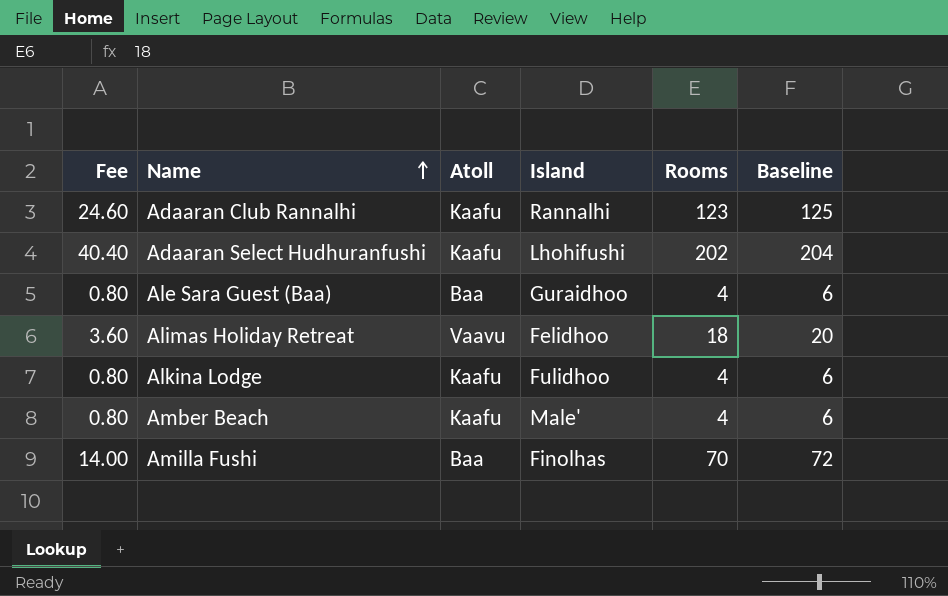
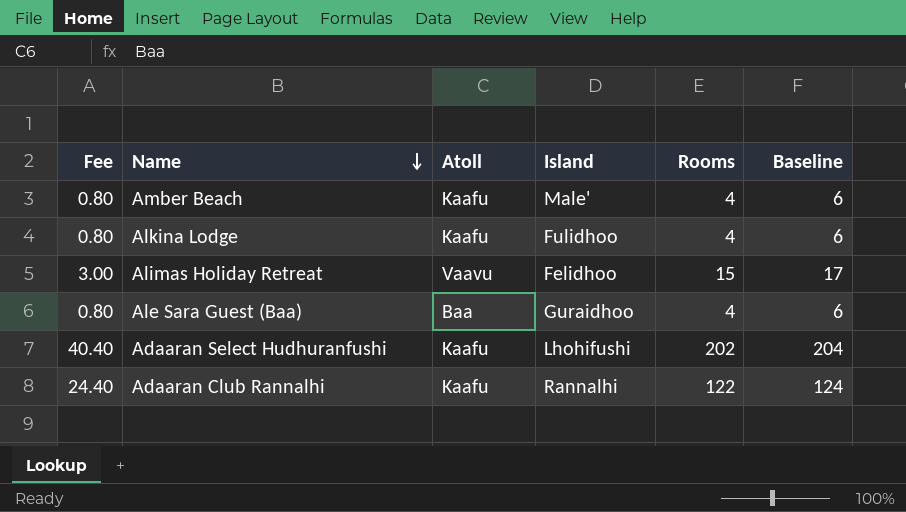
row order: Name ascending -> Name descending
row Amilla Fushi: 14.00 | Baa | Finolhas | 70 | 72 -> none
Alimas Holiday Retreat | Fee: 3.60 -> 3.00
Alimas Holiday Retreat | Rooms: 18 -> 15
Alimas Holiday Retreat | Baseline: 20 -> 17
Adaaran Club Rannalhi | Fee: 24.60 -> 24.40
Adaaran Club Rannalhi | Rooms: 123 -> 122
Adaaran Club Rannalhi | Baseline: 125 -> 124

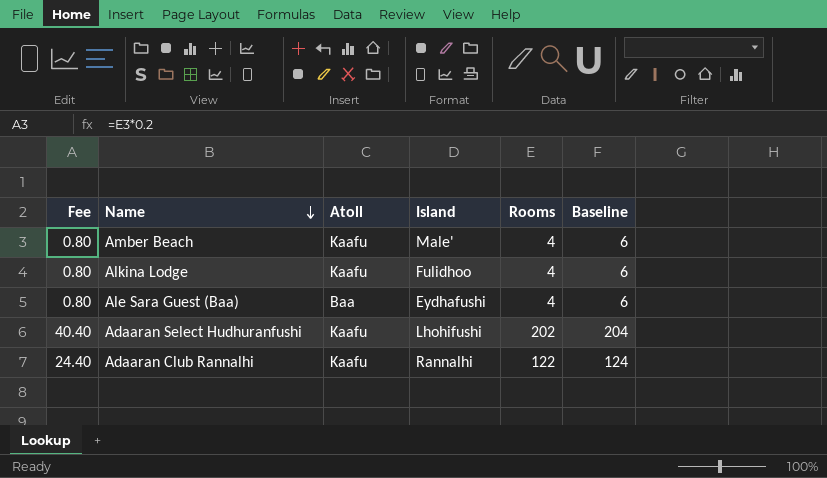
row Alimas Holiday Retreat: 3.00 | Vaavu | Felidhoo | 15 | 17 -> none
Ale Sara Guest (Baa) | Island: Guraidhoo -> Eydhafushi

